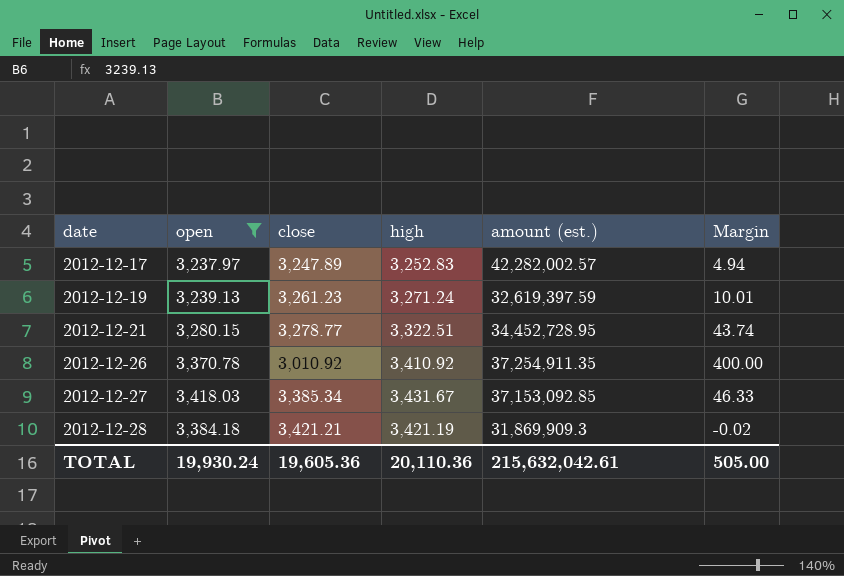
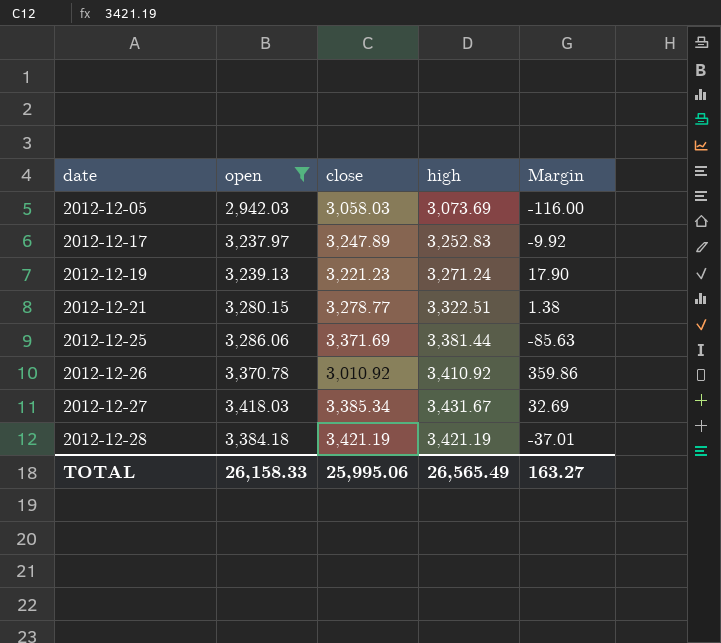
column amount (est.) | position: 5 -> none
column Margin | formula: [high] - [close] -> [open] - [close]
row 2012-12-05: none -> 2,942.03 | 3,058.03 | 3,073.69 | -116.00
2012-12-19 | close: 3,261.23 -> 3,221.23
row 2012-12-25: none -> 3,286.06 | 3,371.69 | 3,381.44 | -85.63
2012-12-28 | close: 3,421.21 -> 3,421.19
TOTAL | open: 19,930.24 -> 26,158.33
TOTAL | close: 19,605.36 -> 25,995.06
TOTAL | high: 20,110.36 -> 26,565.49
TOTAL | Margin: 505.00 -> 163.27

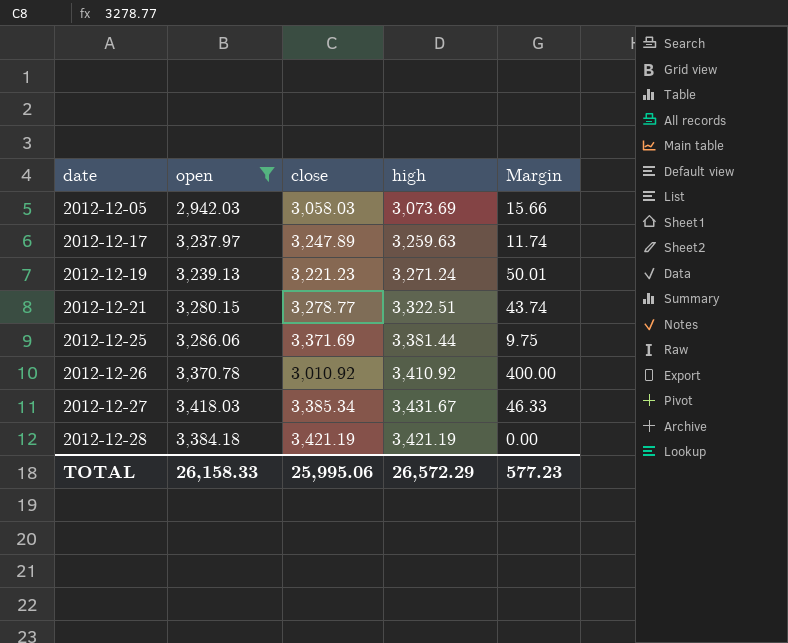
column Margin | formula: [open] - [close] -> [high] - [close]
2012-12-17 | high: 3,252.83 -> 3,259.63
TOTAL | high: 26,565.49 -> 26,572.29
TOTAL | Margin: 163.27 -> 577.23

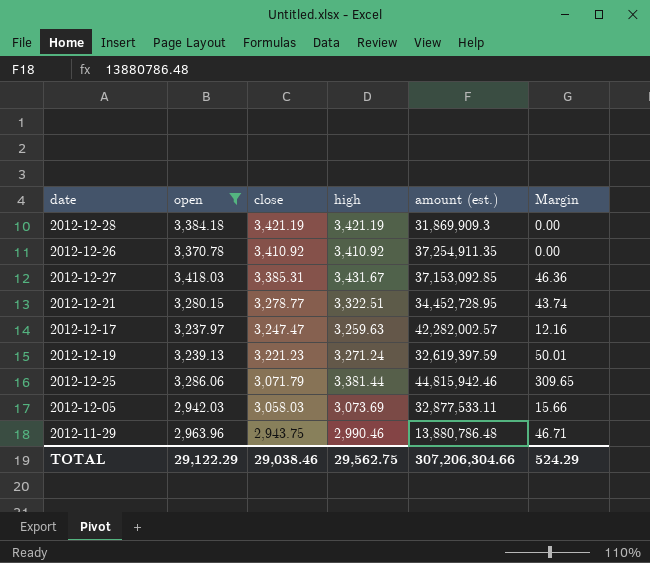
row order: date ascending -> close descending
column amount (est.) | position: none -> 5
2012-12-26 | close: 3,010.92 -> 3,410.92
2012-12-26 | Margin: 400.00 -> 0.00
2012-12-27 | close: 3,385.34 -> 3,385.31
2012-12-27 | Margin: 46.33 -> 46.36
2012-12-17 | close: 3,247.89 -> 3,247.47
2012-12-17 | Margin: 11.74 -> 12.16
2012-12-25 | close: 3,371.69 -> 3,071.79
2012-12-25 | Margin: 9.75 -> 309.65
row 2012-11-29: none -> 2,963.96 | 2,943.75 | 2,990.46 | 13,880,786.48 | 46.71
TOTAL | open: 26,158.33 -> 29,122.29
TOTAL | close: 25,995.06 -> 29,038.46
TOTAL | high: 26,572.29 -> 29,562.75
TOTAL | Margin: 577.23 -> 524.29

